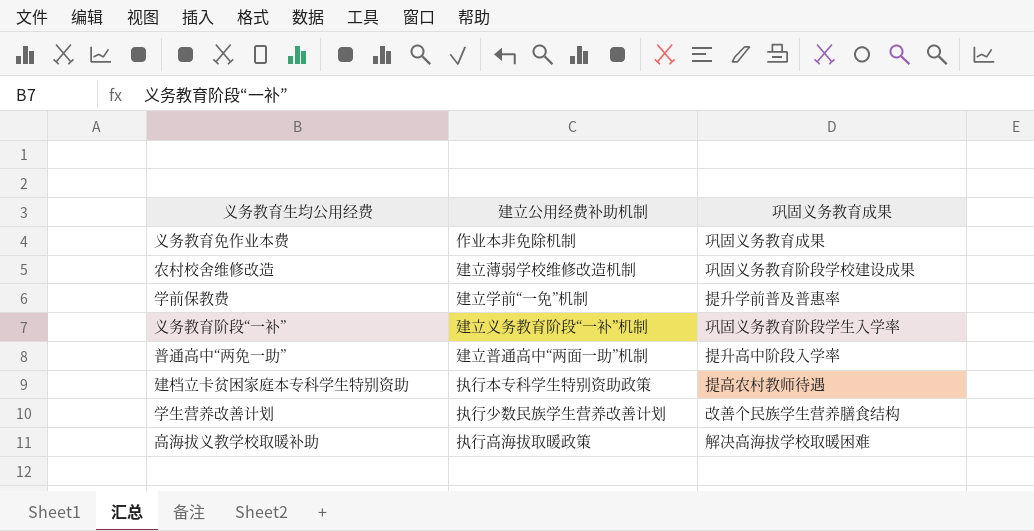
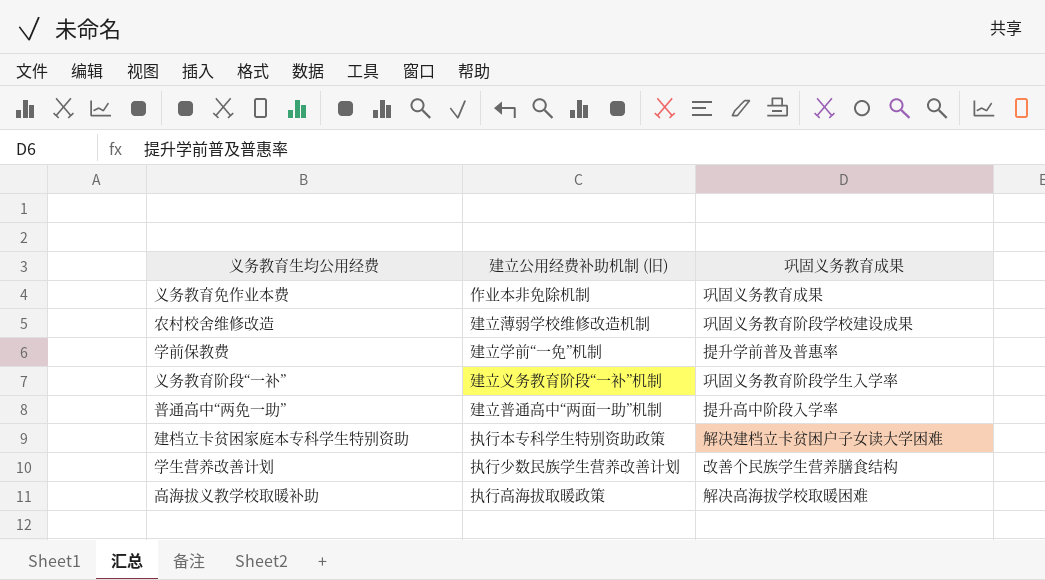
column name: 建立公用经费补助机制 -> 建立公用经费补助机制 (旧)
建档立卡贫困家庭本专科学生特别资助 | 巩固义务教育成果: 提高农村教师待遇 -> 解决建档立卡贫困户子女读大学困难

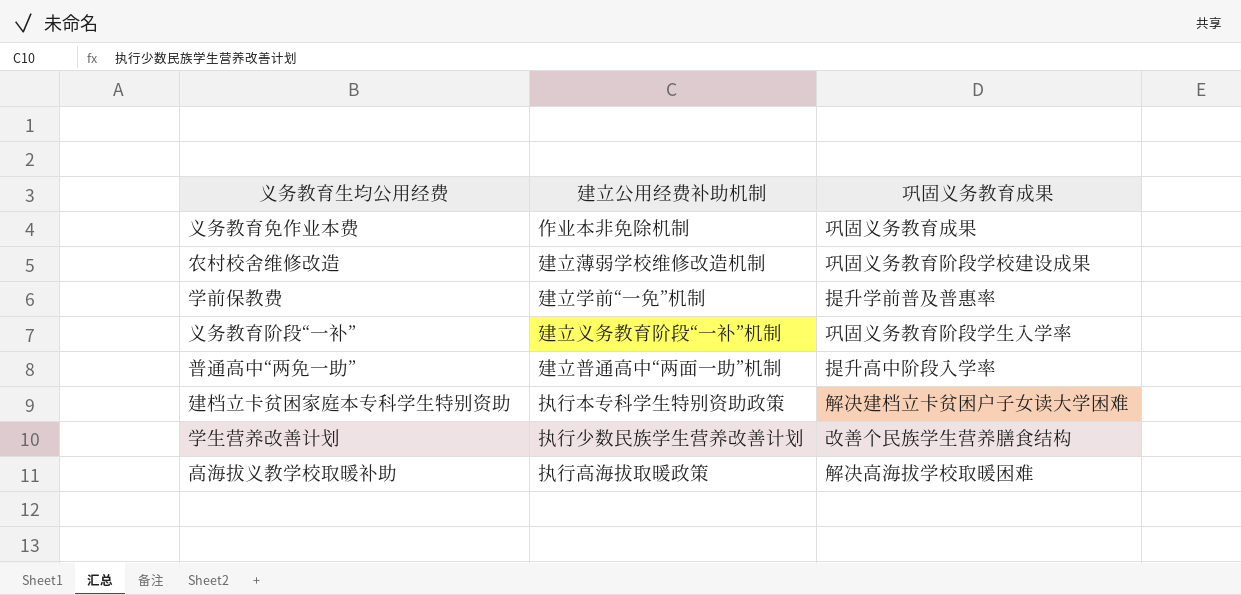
column name: 建立公用经费补助机制 (旧) -> 建立公用经费补助机制

